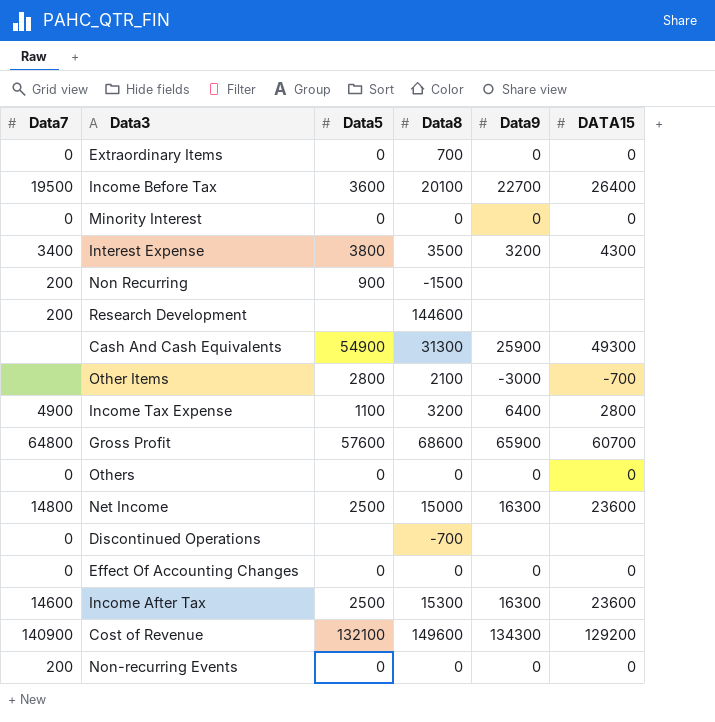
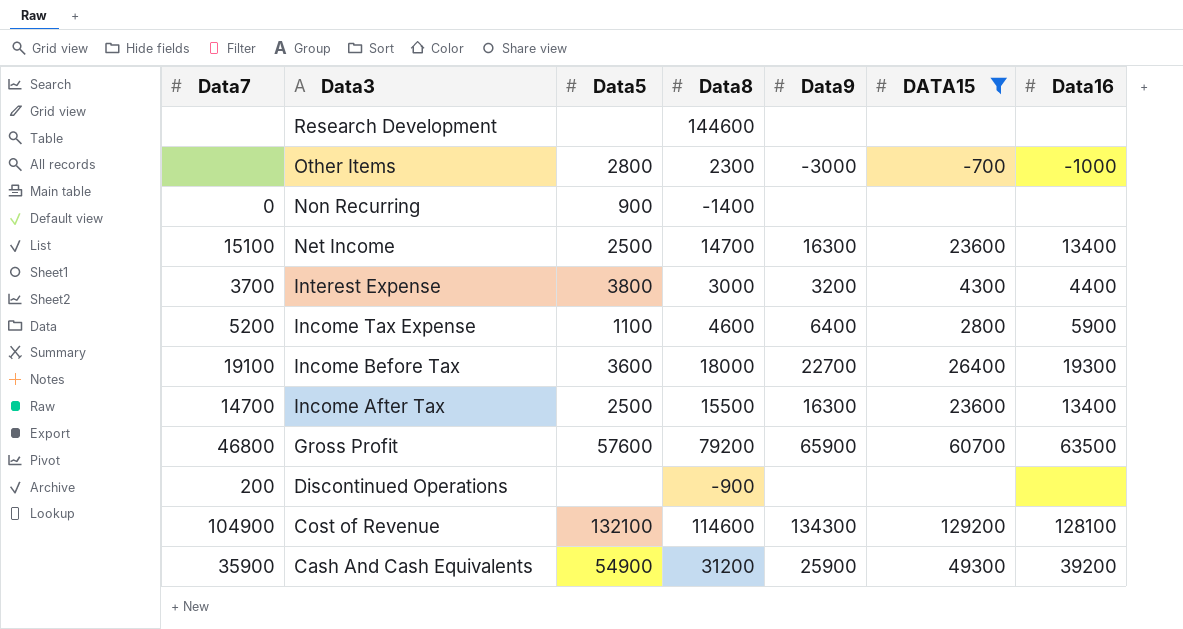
filter: none -> DATA15 != 0
row order: none -> Data3 descending
column Data16 | position: none -> 7
Research Development | Data7: 200 -> none
Other Items | Data8: 2100 -> 2300
Non Recurring | Data7: 200 -> 0
Non Recurring | Data8: -1500 -> -1400
Net Income | Data7: 14800 -> 15100
Net Income | Data8: 15000 -> 14700
Interest Expense | Data7: 3400 -> 3700
Interest Expense | Data8: 3500 -> 3000
Income Tax Expense | Data7: 4900 -> 5200
Income Tax Expense | Data8: 3200 -> 4600
Income Before Tax | Data7: 19500 -> 19100
Income Before Tax | Data8: 20100 -> 18000
Income After Tax | Data7: 14600 -> 14700
Income After Tax | Data8: 15300 -> 15500
Gross Profit | Data7: 64800 -> 46800
Gross Profit | Data8: 68600 -> 79200
Discontinued Operations | Data7: 0 -> 200
Discontinued Operations | Data8: -700 -> -900
Cost of Revenue | Data7: 140900 -> 104900
Cost of Revenue | Data8: 149600 -> 114600
Cash And Cash Equivalents | Data7: none -> 35900
Cash And Cash Equivalents | Data8: 31300 -> 31200

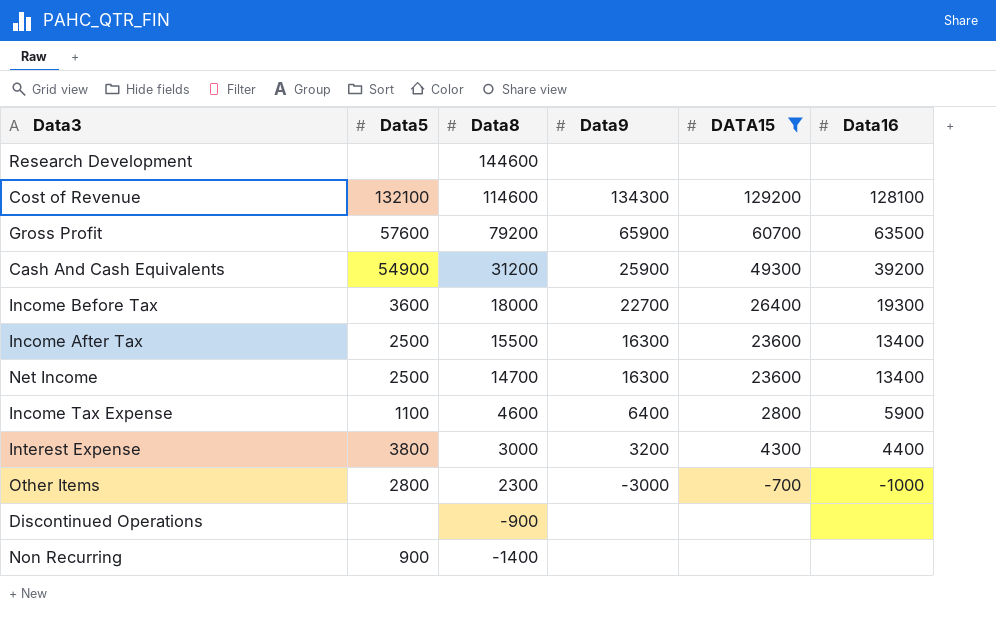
row order: Data3 descending -> Data8 descending
column Data7 | position: 1 -> none

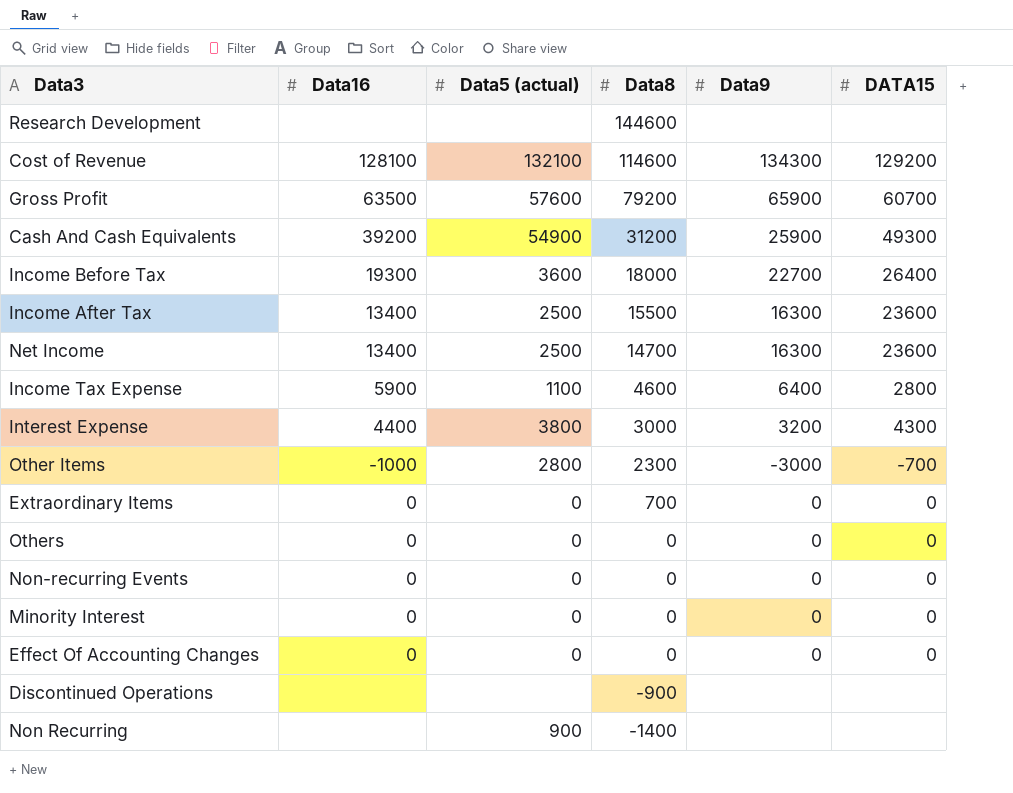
filter: DATA15 != 0 -> none
column Data16 | position: 6 -> 2
column name: Data5 -> Data5 (actual)

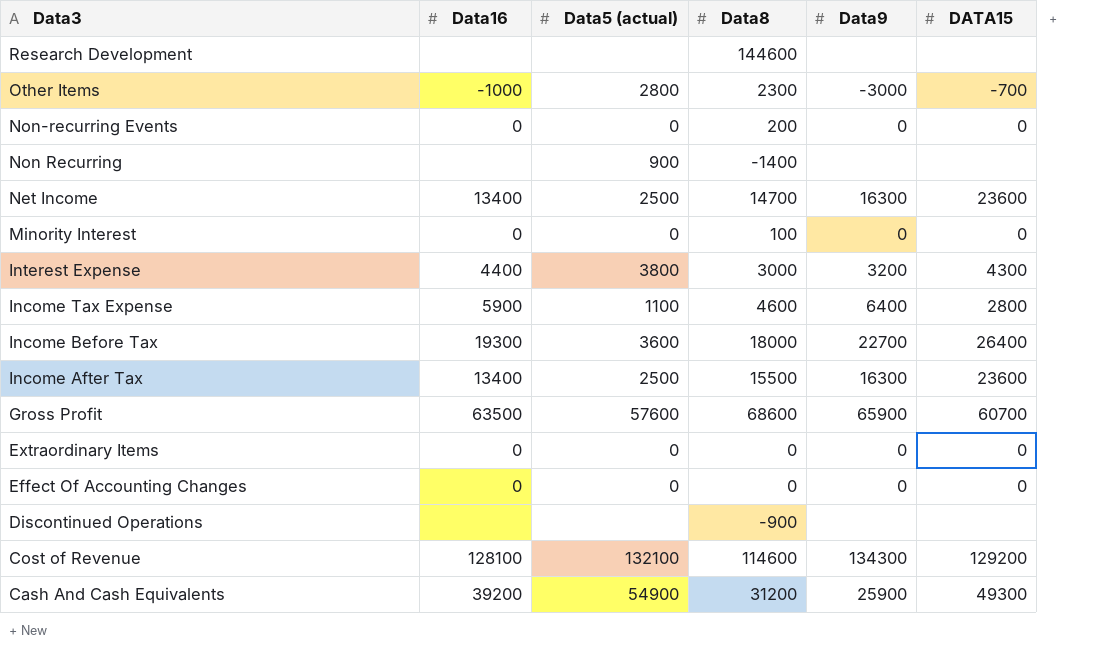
row order: Data8 descending -> Data3 descending
row Others: 0 | 0 | 0 | 0 | 0 -> none
Non-recurring Events | Data8: 0 -> 200
Minority Interest | Data8: 0 -> 100
Gross Profit | Data8: 79200 -> 68600
Extraordinary Items | Data8: 700 -> 0

